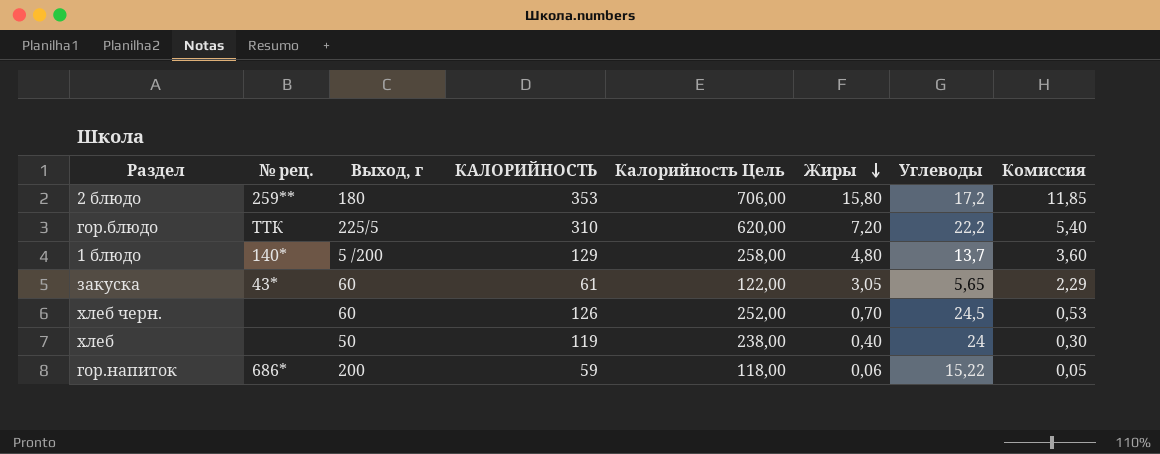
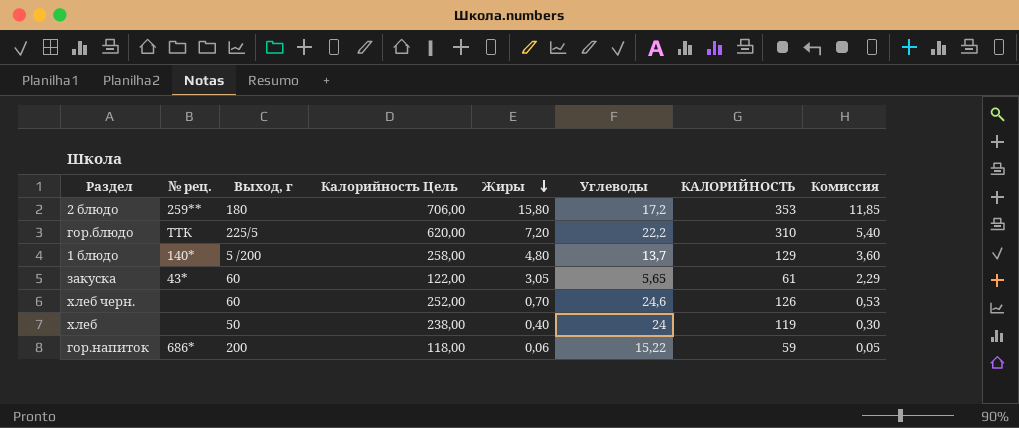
column КАЛОРИЙНОСТЬ | position: 4 -> 7
хлеб черн. | Углеводы: 24,5 -> 24,6

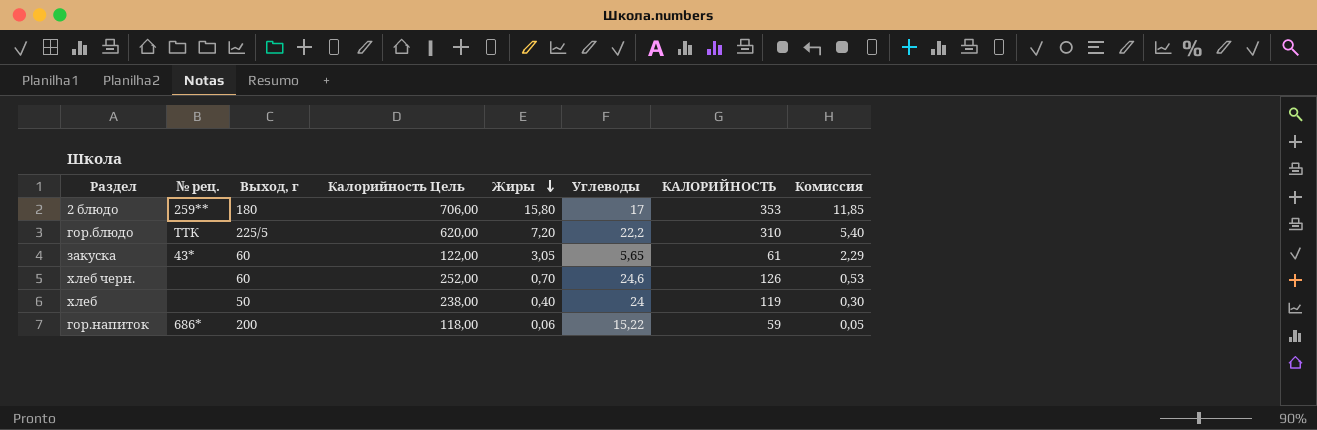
row 1 блюдо: 140* | 5 /200 | 258,00 | 4,80 | 13,7 | 129 | 3,60 -> none
2 блюдо | Углеводы: 17,2 -> 17

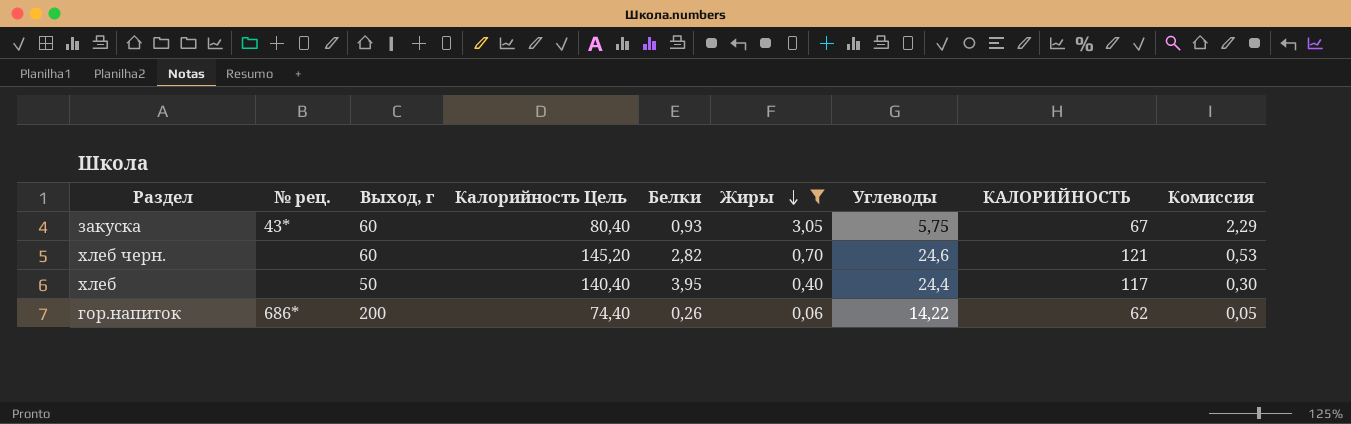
filter: none -> Жиры <= 3,05
column Калорийность Цель | formula: [КАЛОРИЙНОСТЬ] * 2 -> [КАЛОРИЙНОСТЬ] * 1,2
column Белки | position: none -> 5
закуска | Углеводы: 5,65 -> 5,75
закуска | КАЛОРИЙНОСТЬ: 61 -> 67
хлеб черн. | КАЛОРИЙНОСТЬ: 126 -> 121
хлеб | Углеводы: 24 -> 24,4
хлеб | КАЛОРИЙНОСТЬ: 119 -> 117
гор.напиток | Углеводы: 15,22 -> 14,22
гор.напиток | КАЛОРИЙНОСТЬ: 59 -> 62

